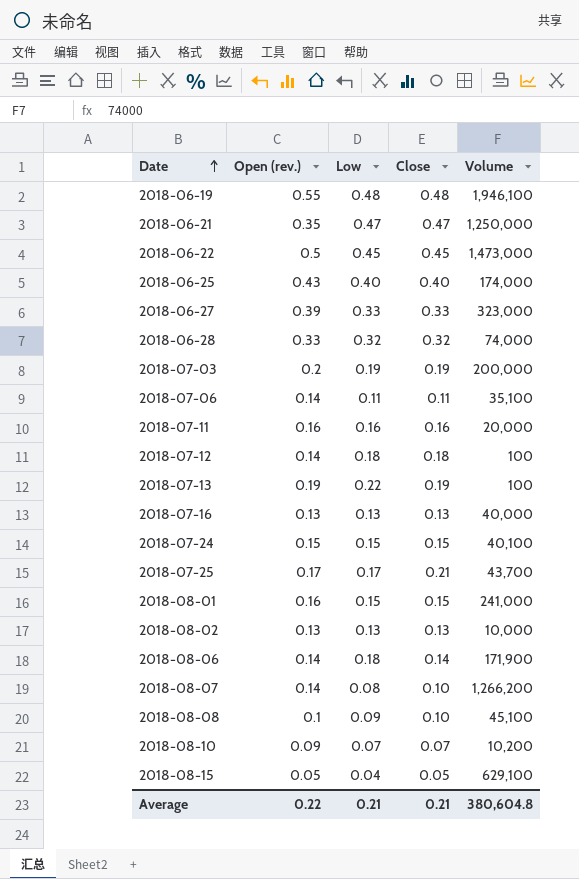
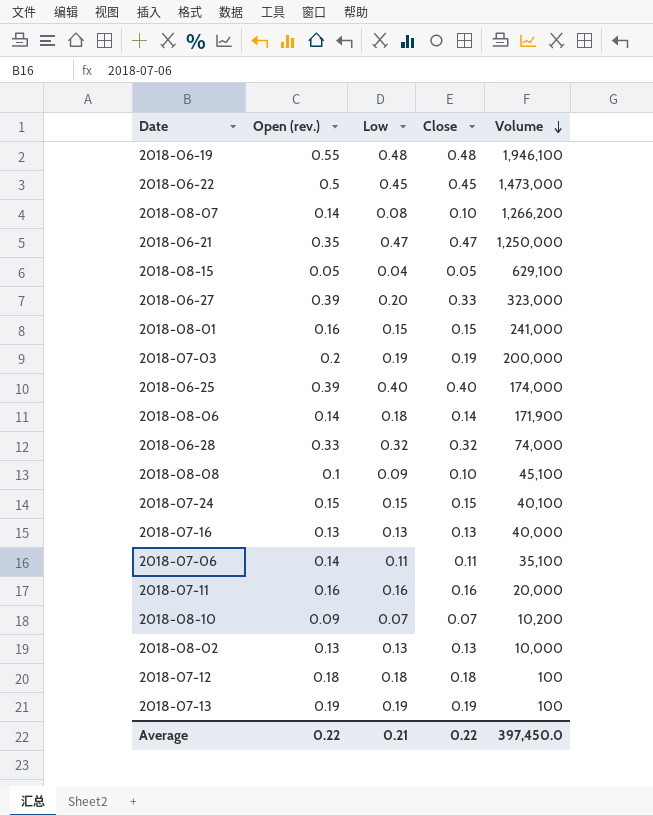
row order: Date ascending -> Volume descending
row 2018-07-25: 0.17 | 0.17 | 0.21 | 43,700 -> none
2018-06-27 | Low: 0.33 -> 0.20
2018-06-25 | Open (rev.): 0.43 -> 0.39
2018-07-12 | Open (rev.): 0.14 -> 0.18
2018-07-13 | Low: 0.22 -> 0.19
Average | Close: 0.21 -> 0.22
Average | Volume: 380,604.8 -> 397,450.0

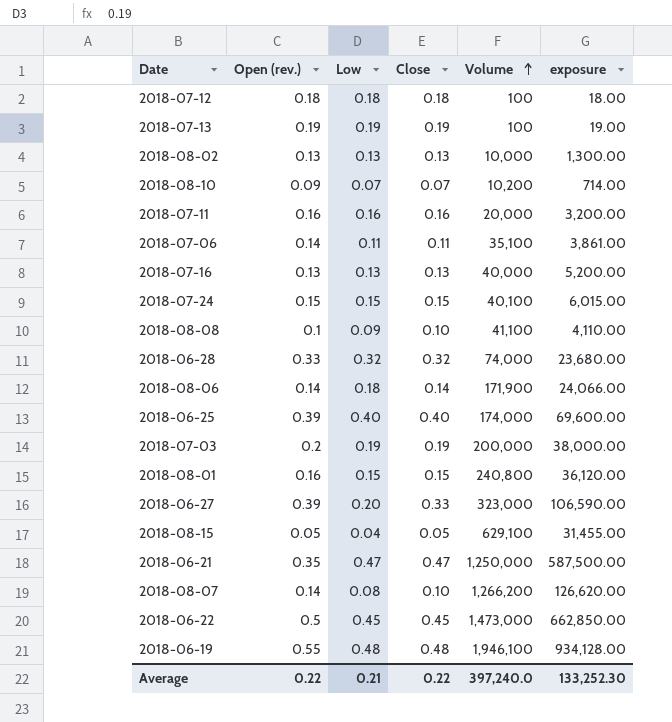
row order: Volume descending -> Volume ascending
column exposure | formula: none -> [Close] * [Volume]
2018-08-08 | Volume: 45,100 -> 41,100
2018-08-01 | Volume: 241,000 -> 240,800
Average | Volume: 397,450.0 -> 397,240.0

